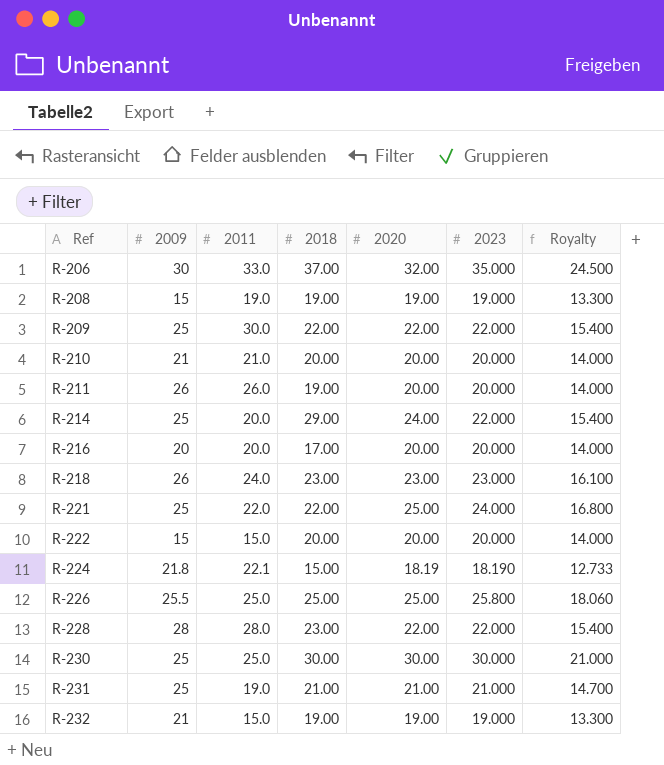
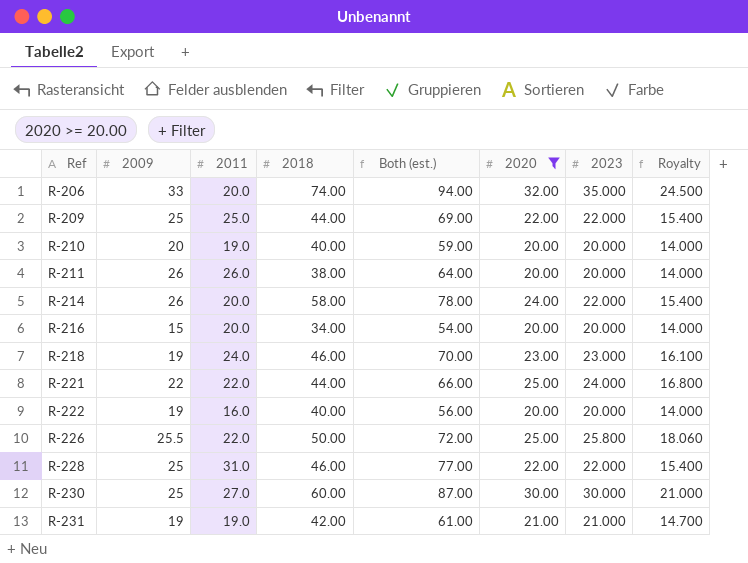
filter: none -> 2020 >= 20.00
column Both (est.) | formula: none -> [2011] + [2018]
R-206 | 2009: 30 -> 33
R-206 | 2011: 33.0 -> 20.0
R-206 | 2018: 37.00 -> 74.00
R-209 | 2011: 30.0 -> 25.0
R-209 | 2018: 22.00 -> 44.00
R-210 | 2009: 21 -> 20
R-210 | 2011: 21.0 -> 19.0
R-210 | 2018: 20.00 -> 40.00
R-211 | 2018: 19.00 -> 38.00
R-214 | 2009: 25 -> 26
R-214 | 2018: 29.00 -> 58.00
R-216 | 2009: 20 -> 15
R-216 | 2018: 17.00 -> 34.00
R-218 | 2009: 26 -> 19
R-218 | 2018: 23.00 -> 46.00
R-221 | 2009: 25 -> 22
R-221 | 2018: 22.00 -> 44.00
R-222 | 2009: 15 -> 19
R-222 | 2011: 15.0 -> 16.0
R-222 | 2018: 20.00 -> 40.00
R-226 | 2011: 25.0 -> 22.0
R-226 | 2018: 25.00 -> 50.00
R-228 | 2009: 28 -> 25
R-228 | 2011: 28.0 -> 31.0
R-228 | 2018: 23.00 -> 46.00
R-230 | 2011: 25.0 -> 27.0
R-230 | 2018: 30.00 -> 60.00
R-231 | 2009: 25 -> 19
R-231 | 2018: 21.00 -> 42.00

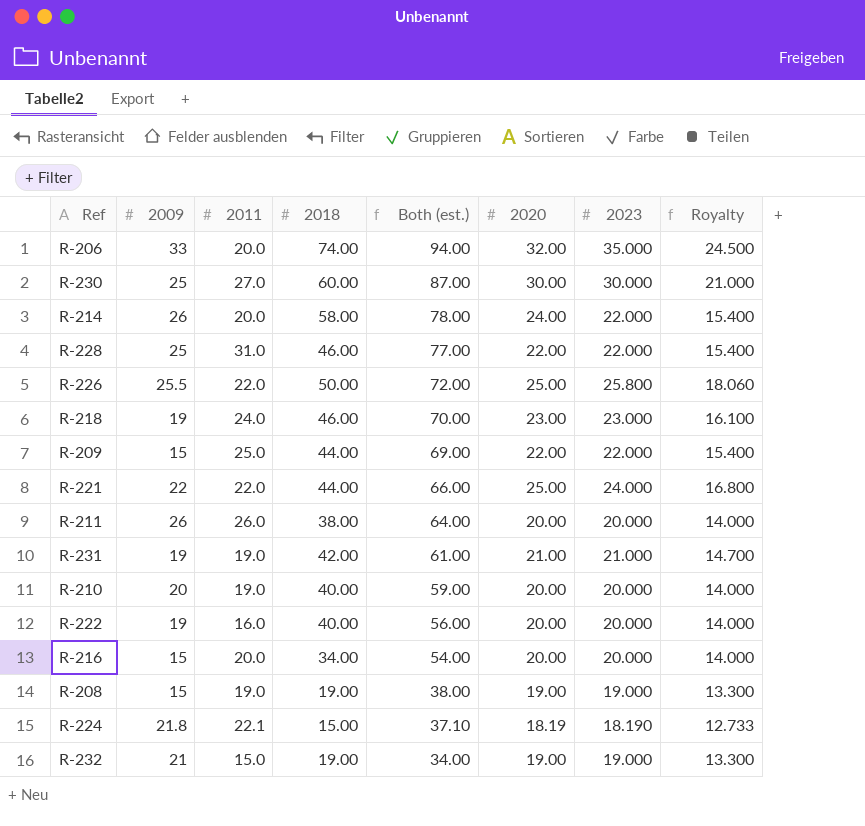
filter: 2020 >= 20.00 -> none
row order: Ref ascending -> Both (est.) descending
R-209 | 2009: 25 -> 15

